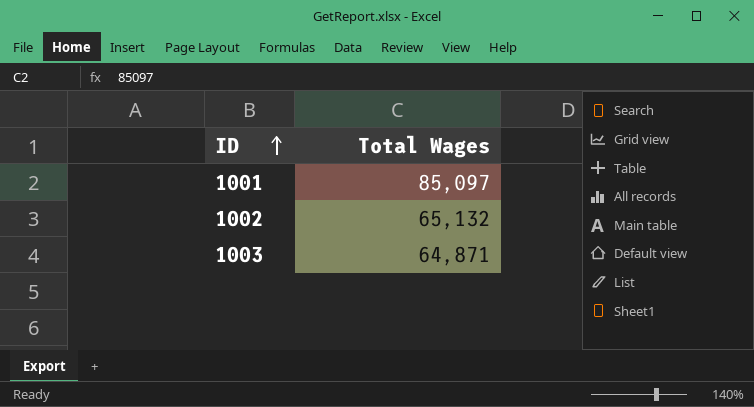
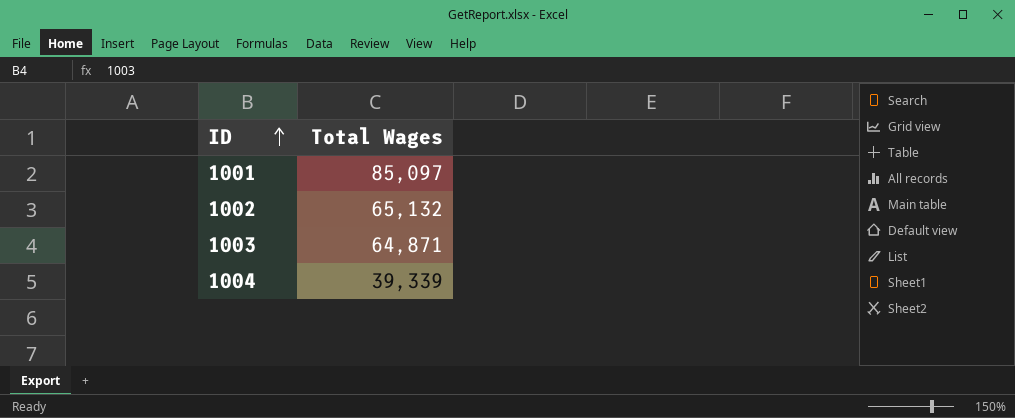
row 1004: none -> 39,339

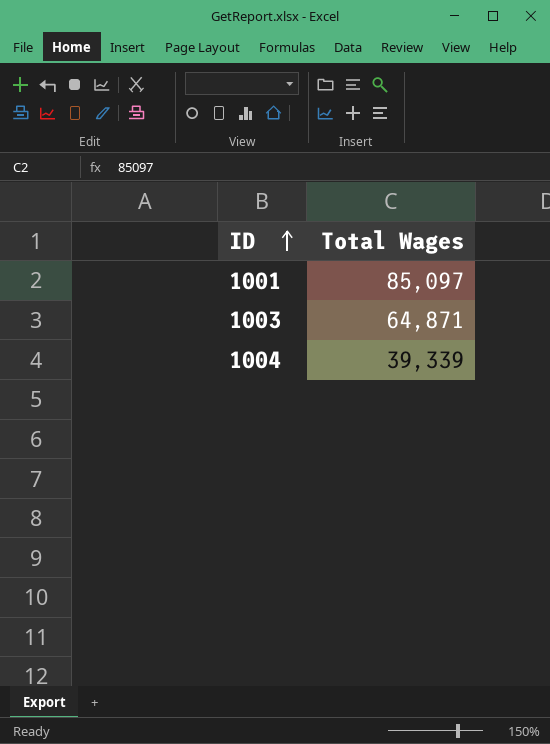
row 1002: 65,132 -> none

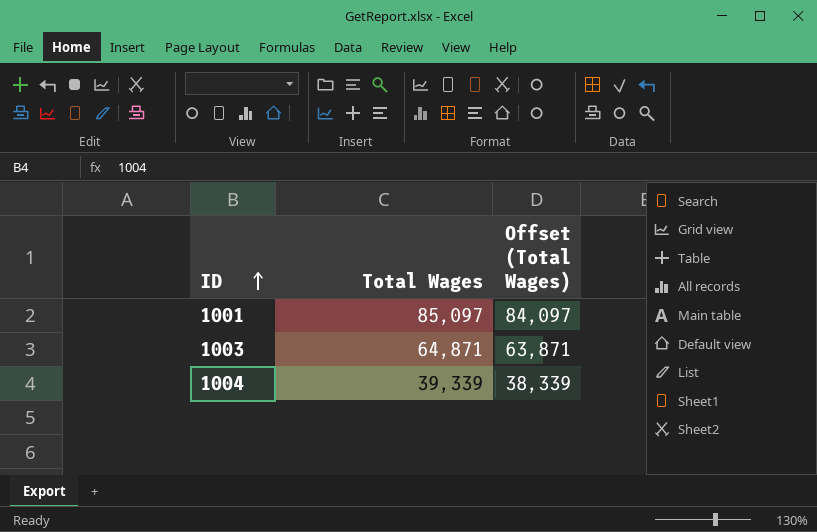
column Offset (Total Wages) | formula: none -> [Total Wages] - 1000

